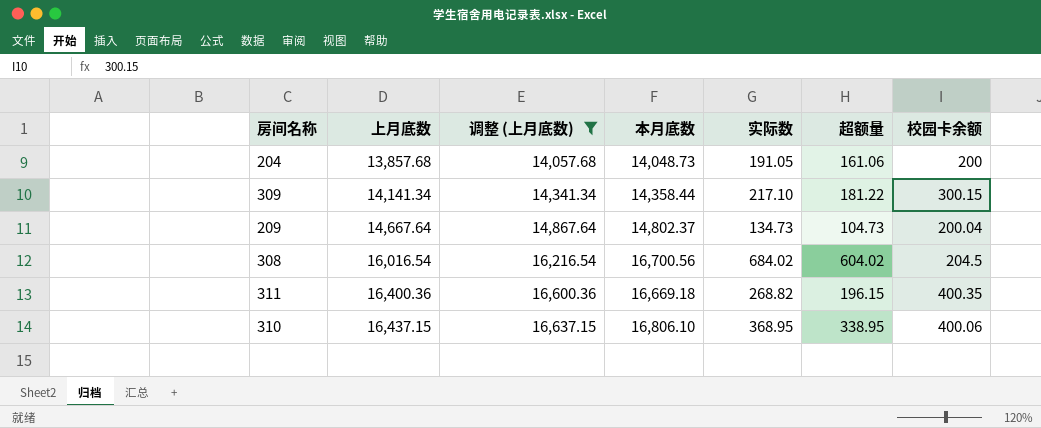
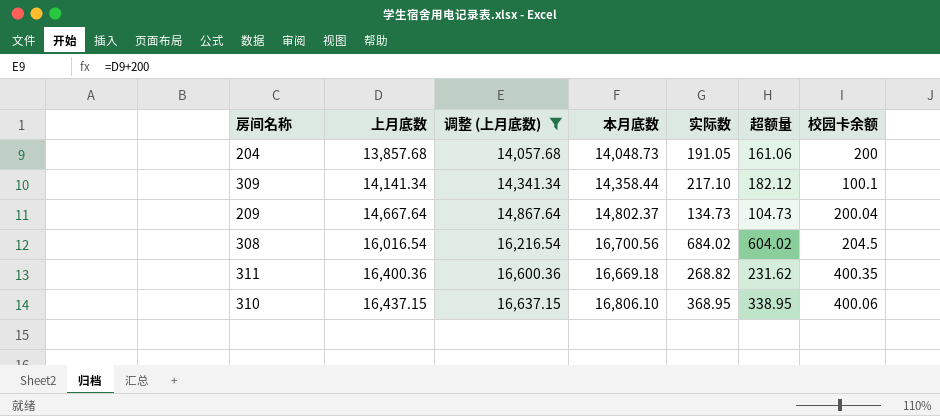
309 | 超额量: 181.22 -> 182.12
309 | 校园卡余额: 300.15 -> 100.1
311 | 超额量: 196.15 -> 231.62

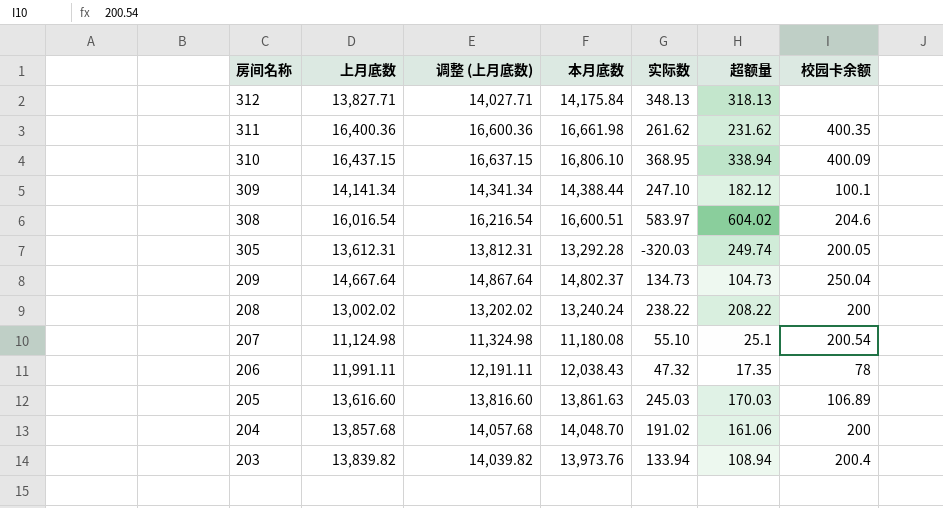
filter: 调整 (上月底数) >= 14,057.68 -> none
row order: 上月底数 ascending -> 房间名称 descending
311 | 本月底数: 16,669.18 -> 16,661.98
311 | 实际数: 268.82 -> 261.62
310 | 超额量: 338.95 -> 338.94
310 | 校园卡余额: 400.06 -> 400.09
309 | 本月底数: 14,358.44 -> 14,388.44
309 | 实际数: 217.10 -> 247.10
308 | 本月底数: 16,700.56 -> 16,600.51
308 | 实际数: 684.02 -> 583.97
308 | 校园卡余额: 204.5 -> 204.6
209 | 校园卡余额: 200.04 -> 250.04
204 | 本月底数: 14,048.73 -> 14,048.70
204 | 实际数: 191.05 -> 191.02

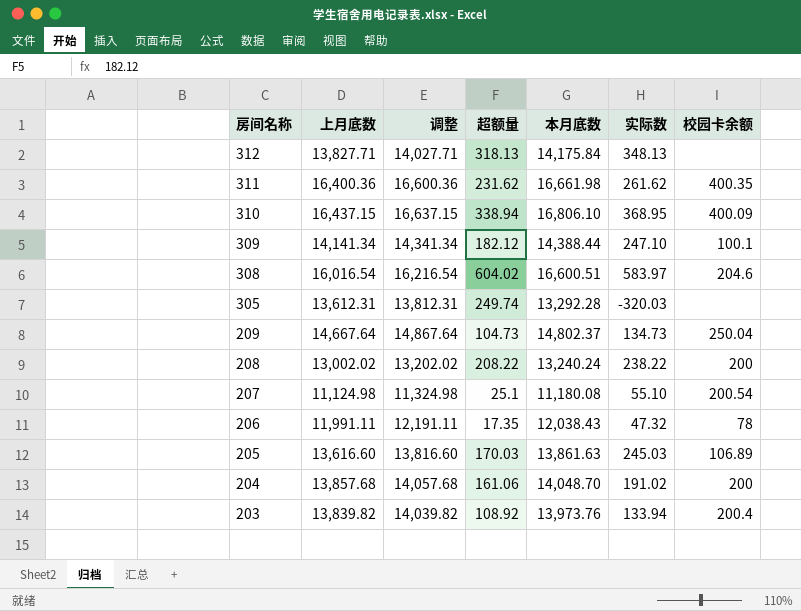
column name: 调整 (上月底数) -> 调整
column 超额量 | position: 6 -> 4
305 | 校园卡余额: 200.05 -> none
203 | 超额量: 108.94 -> 108.92

